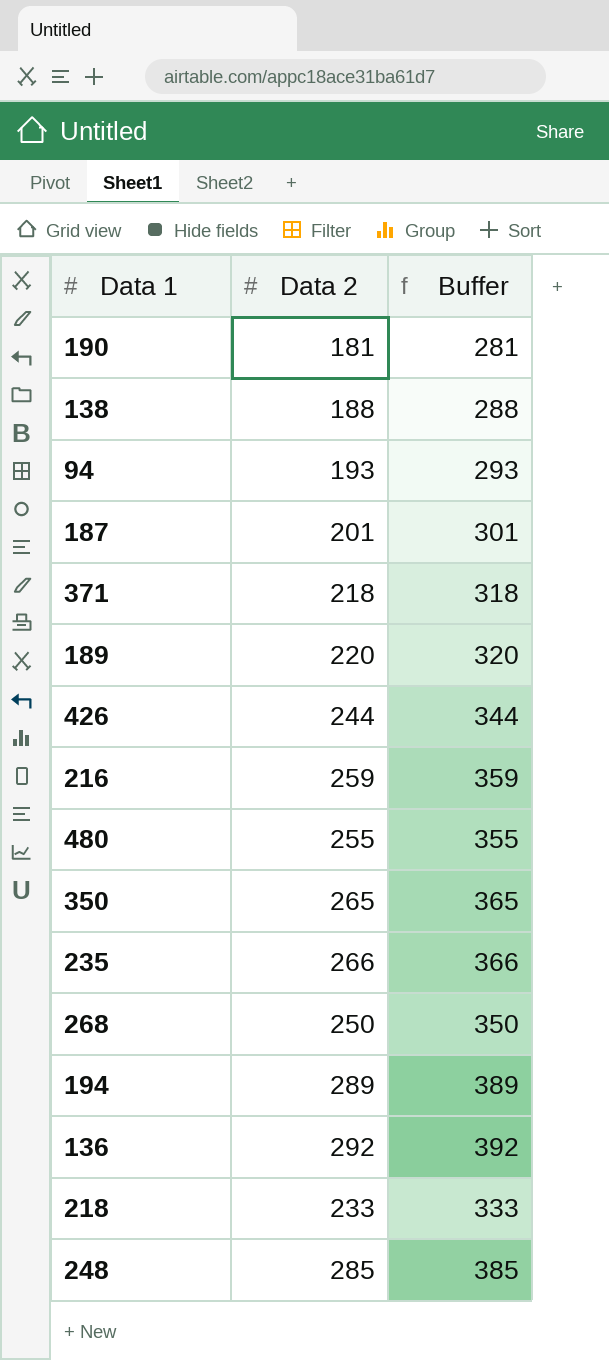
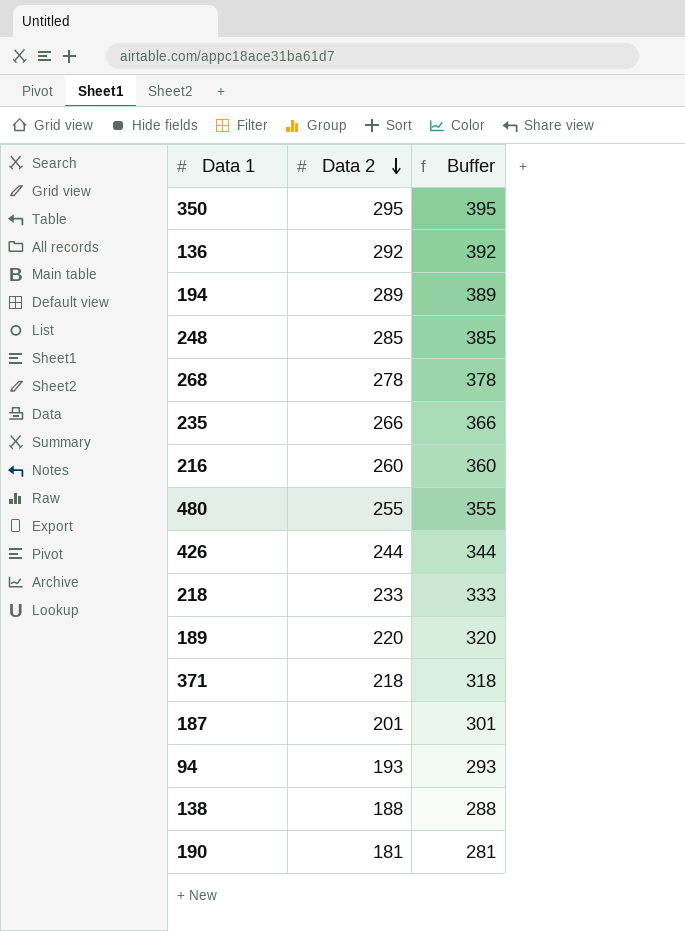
row order: none -> Data 2 descending
350 | Data 2: 265 -> 295
350 | Buffer: 365 -> 395
268 | Data 2: 250 -> 278
268 | Buffer: 350 -> 378
216 | Data 2: 259 -> 260
216 | Buffer: 359 -> 360

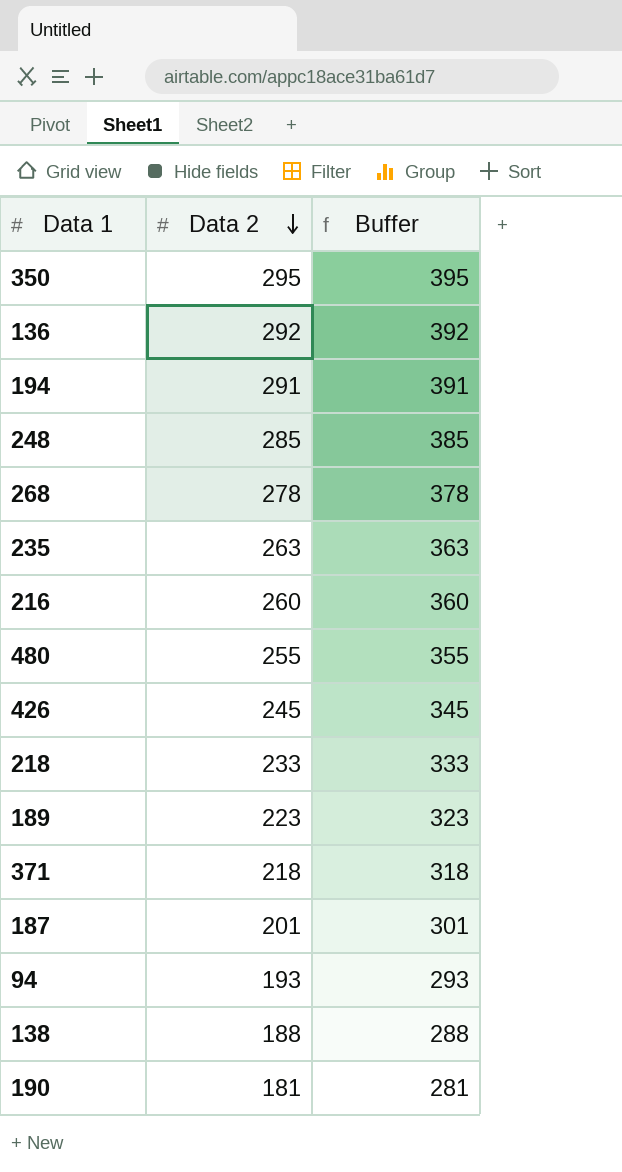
194 | Data 2: 289 -> 291
194 | Buffer: 389 -> 391
235 | Data 2: 266 -> 263
235 | Buffer: 366 -> 363
426 | Data 2: 244 -> 245
426 | Buffer: 344 -> 345
189 | Data 2: 220 -> 223
189 | Buffer: 320 -> 323

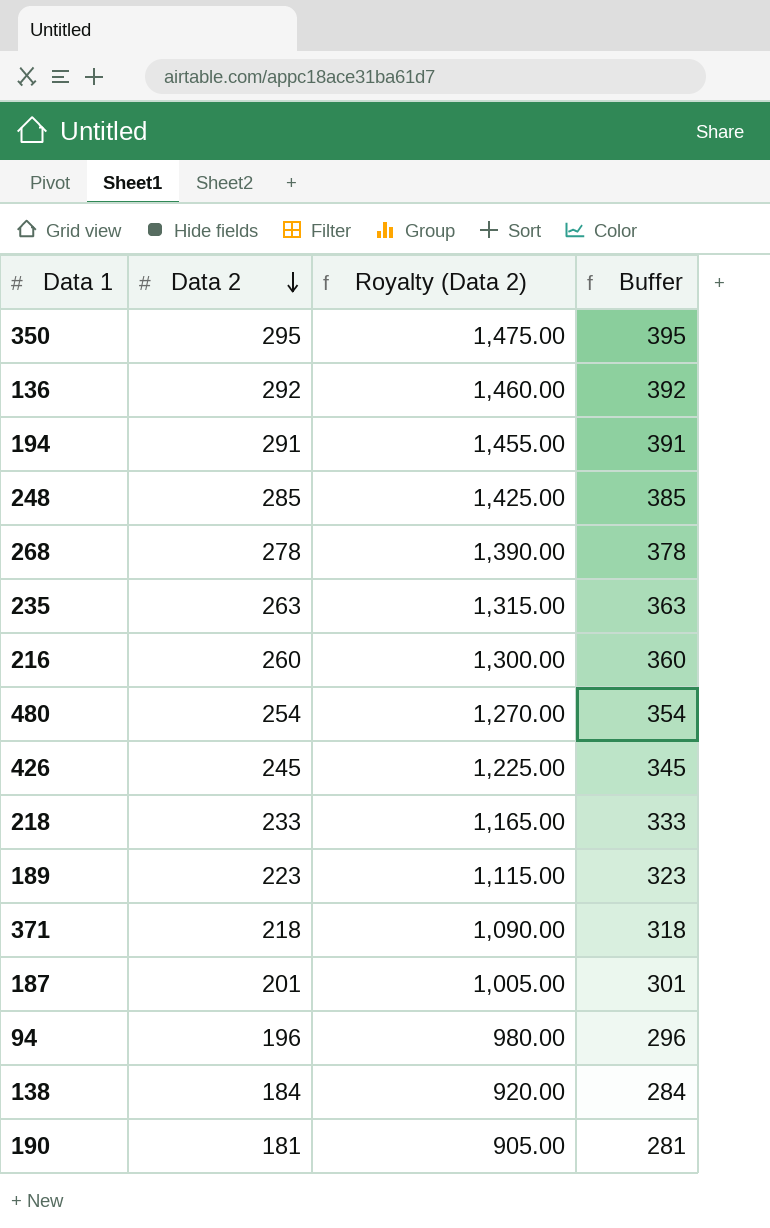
column Royalty (Data 2) | formula: none -> [Data 2] * 5
480 | Data 2: 255 -> 254
480 | Buffer: 355 -> 354
94 | Data 2: 193 -> 196
94 | Buffer: 293 -> 296
138 | Data 2: 188 -> 184
138 | Buffer: 288 -> 284

